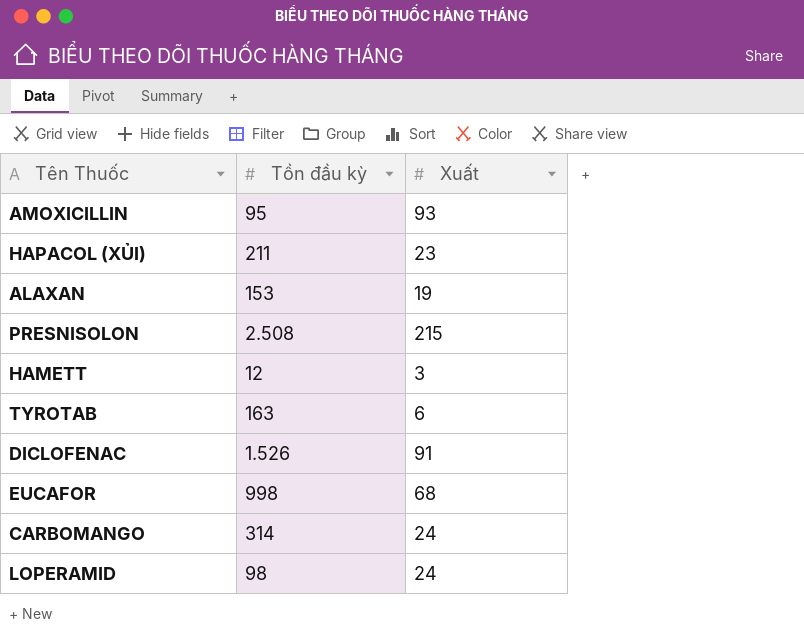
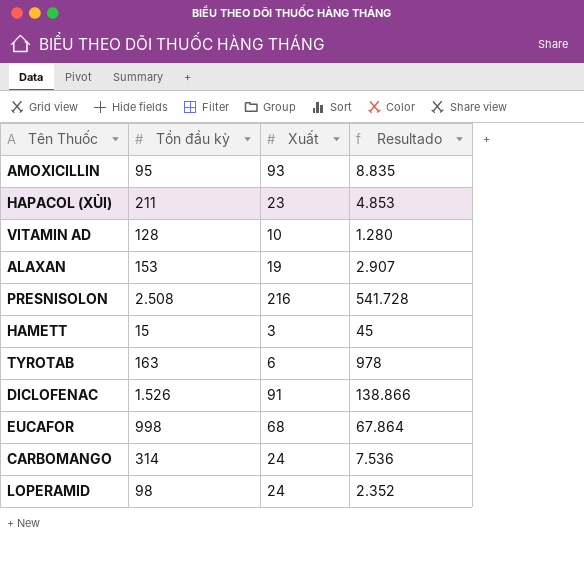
column Resultado | formula: none -> [Tồn đầu kỳ] * [Xuất]
row VITAMIN AD: none -> 128 | 10 | 1.280
PRESNISOLON | Xuất: 215 -> 216
HAMETT | Tồn đầu kỳ: 12 -> 15

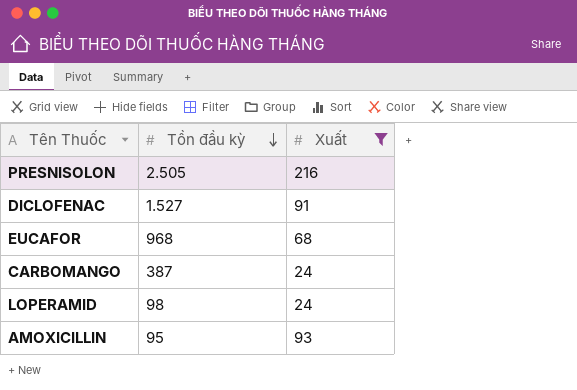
filter: none -> Xuất >= 24
row order: none -> Tồn đầu kỳ descending
column Resultado | formula: [Tồn đầu kỳ] * [Xuất] -> none
PRESNISOLON | Tồn đầu kỳ: 2.508 -> 2.505
DICLOFENAC | Tồn đầu kỳ: 1.526 -> 1.527
EUCAFOR | Tồn đầu kỳ: 998 -> 968
CARBOMANGO | Tồn đầu kỳ: 314 -> 387

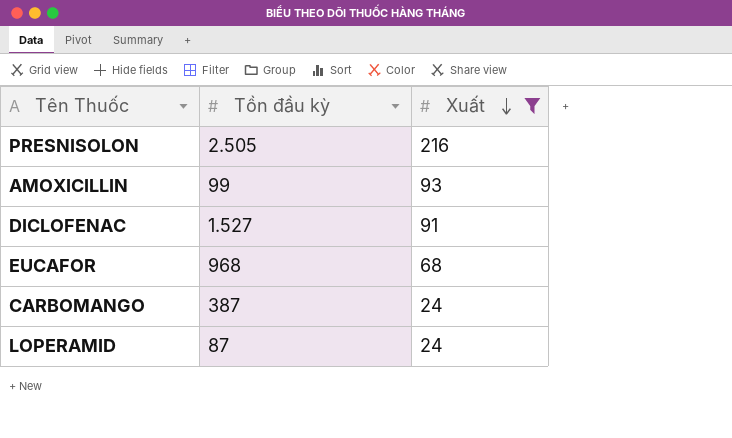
row order: Tồn đầu kỳ descending -> Xuất descending
AMOXICILLIN | Tồn đầu kỳ: 95 -> 99
LOPERAMID | Tồn đầu kỳ: 98 -> 87

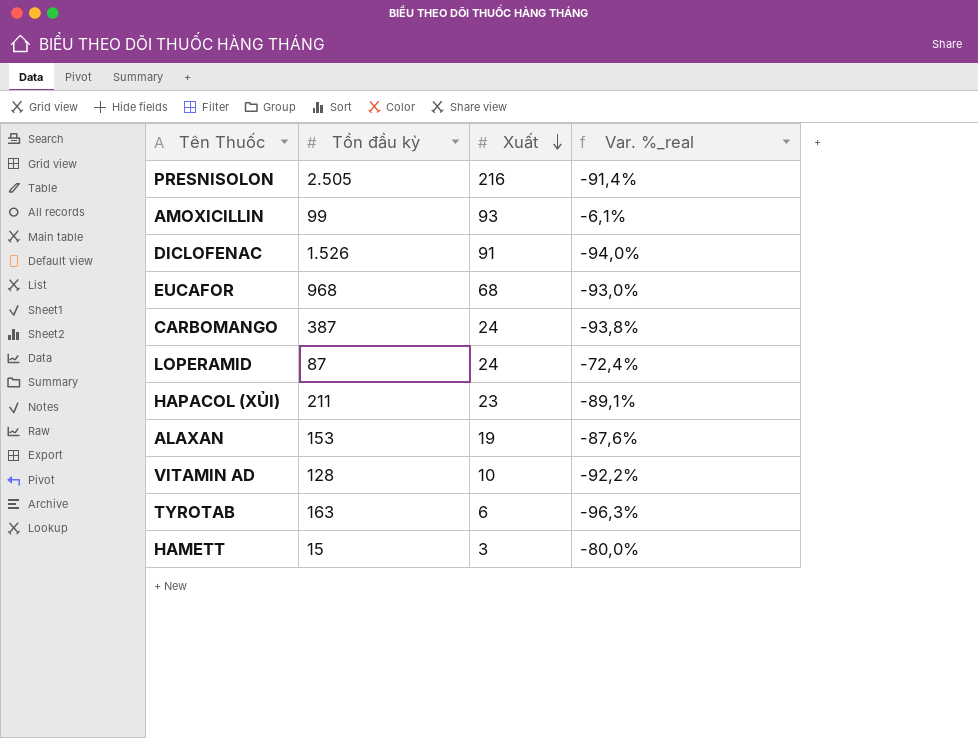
filter: Xuất >= 24 -> none
column Var. %_real | formula: none -> ([Xuất] - [Tồn đầu kỳ]) / [Tồn đầu kỳ]
DICLOFENAC | Tồn đầu kỳ: 1.527 -> 1.526

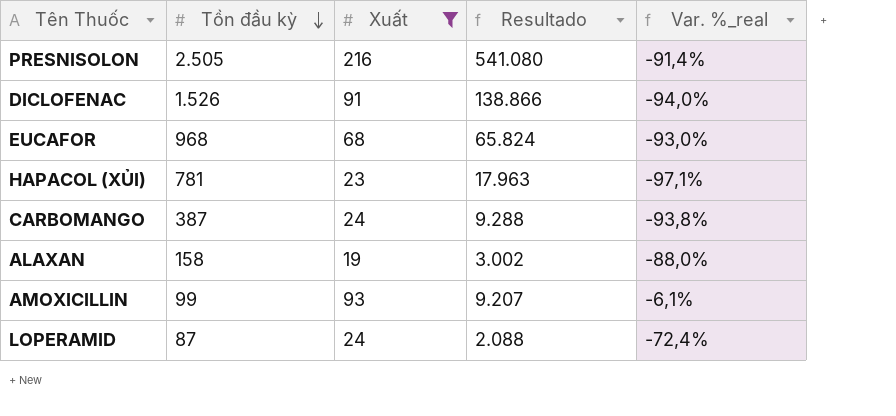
filter: none -> Xuất >= 19
row order: Xuất descending -> Tồn đầu kỳ descending
column Resultado | formula: none -> [Tồn đầu kỳ] * [Xuất]
HAPACOL (XỦI) | Tồn đầu kỳ: 211 -> 781
HAPACOL (XỦI) | Var. %_real: -89,1% -> -97,1%
ALAXAN | Tồn đầu kỳ: 153 -> 158
ALAXAN | Var. %_real: -87,6% -> -88,0%

